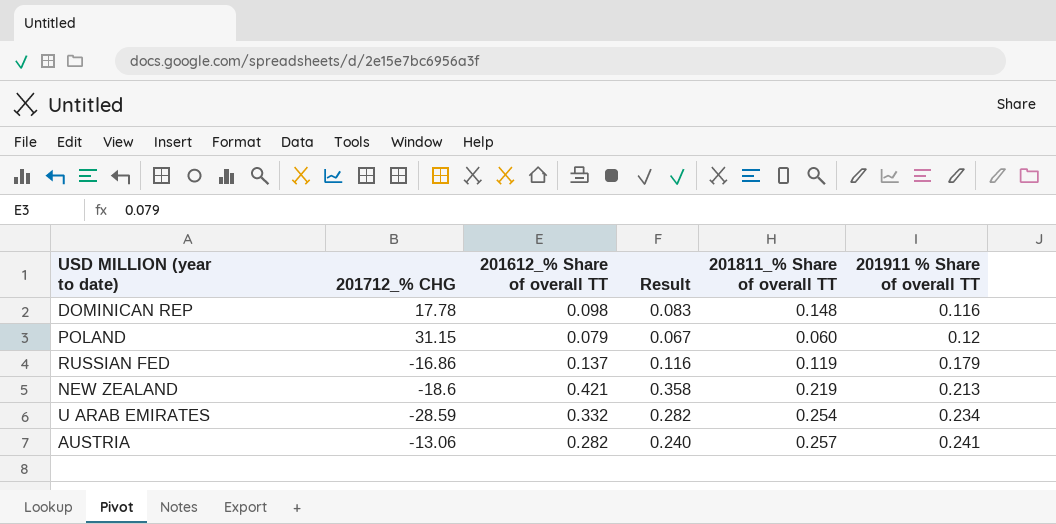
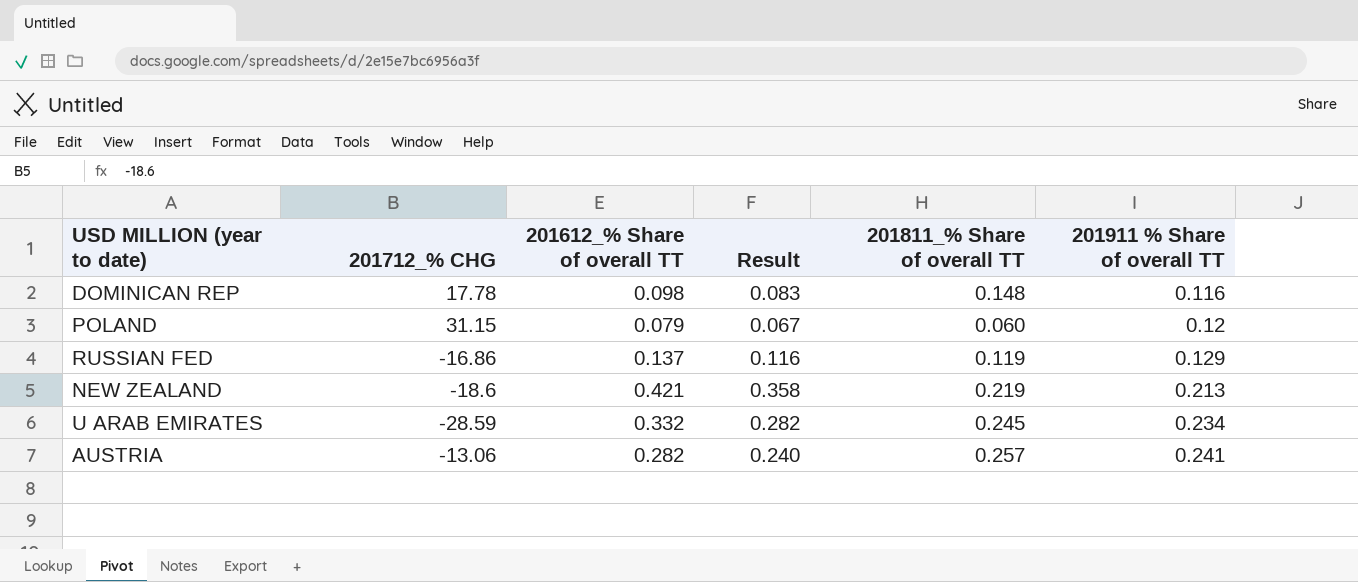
RUSSIAN FED | 201911 % Share of overall TT: 0.179 -> 0.129
U ARAB EMIRATES | 201811_% Share of overall TT: 0.254 -> 0.245

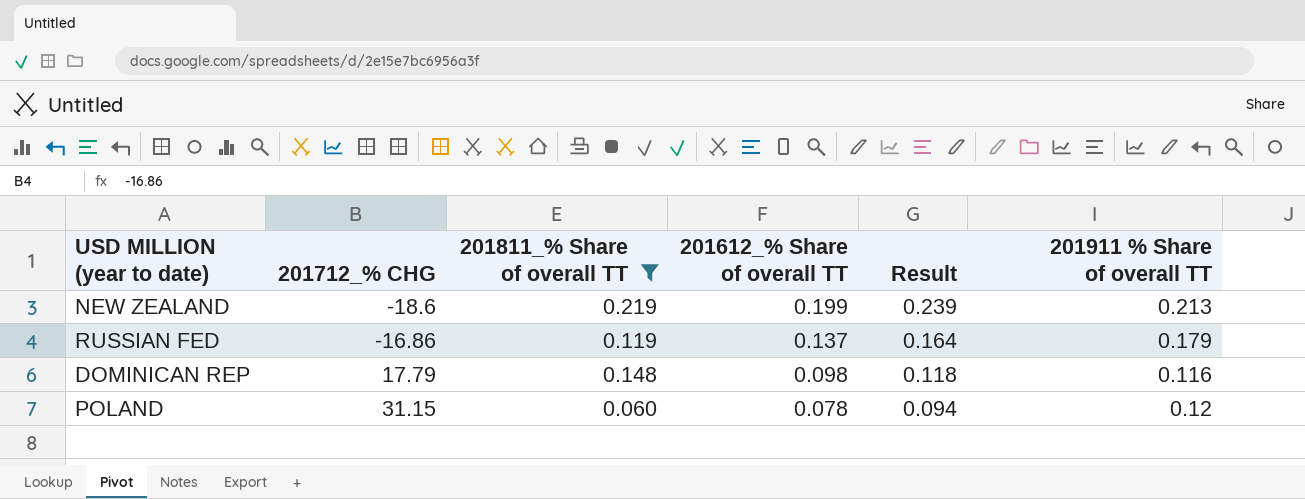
filter: none -> 201811_% Share of overall TT <= 0.219
row order: 201911 % Share of overall TT ascending -> 201712_% CHG ascending
column 201811_% Share of overall TT | position: 5 -> 3
column Result | formula: [201612_% Share of overall TT] * 0.85 -> [201612_% Share of overall TT] * 1.2
NEW ZEALAND | 201612_% Share of overall TT: 0.421 -> 0.199
RUSSIAN FED | 201911 % Share of overall TT: 0.129 -> 0.179
DOMINICAN REP | 201712_% CHG: 17.78 -> 17.79
POLAND | 201612_% Share of overall TT: 0.079 -> 0.078

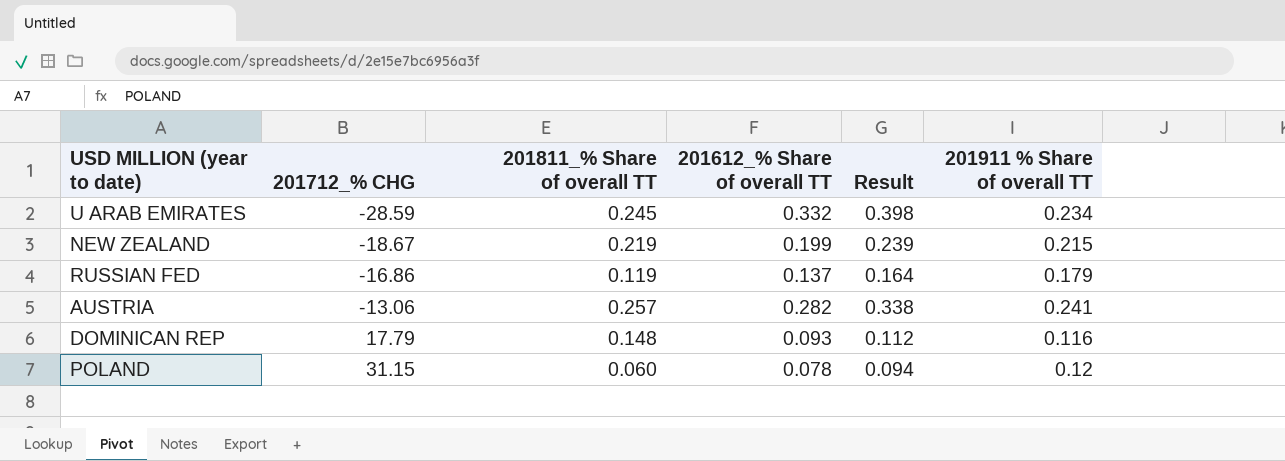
filter: 201811_% Share of overall TT <= 0.219 -> none
NEW ZEALAND | 201712_% CHG: -18.6 -> -18.67
NEW ZEALAND | 201911 % Share of overall TT: 0.213 -> 0.215
DOMINICAN REP | 201612_% Share of overall TT: 0.098 -> 0.093
DOMINICAN REP | Result: 0.118 -> 0.112

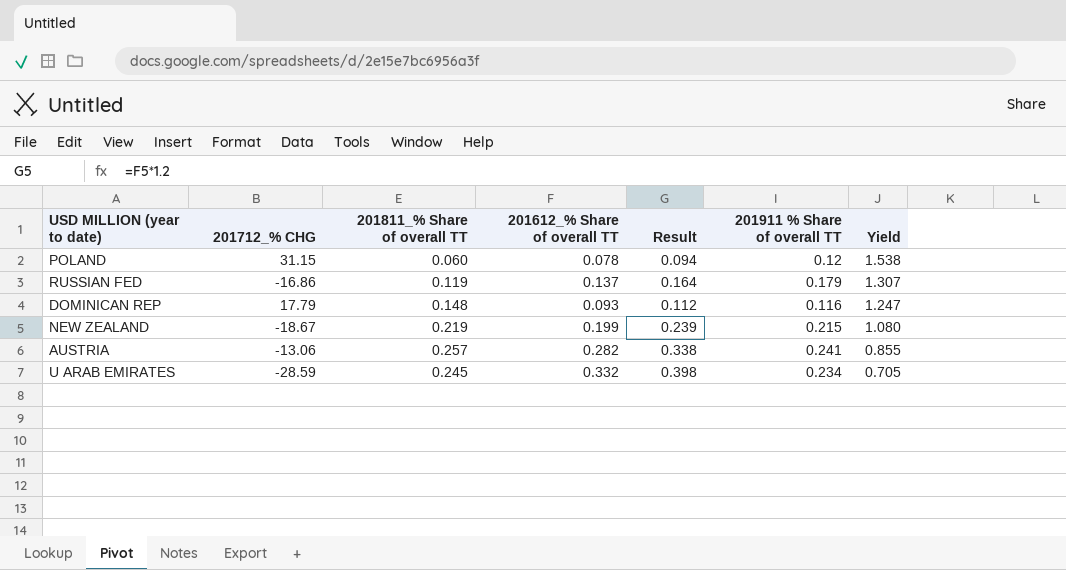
row order: 201712_% CHG ascending -> Yield descending
column Yield | formula: none -> [201911 % Share of overall TT] / [201612_% Share of overall TT]

